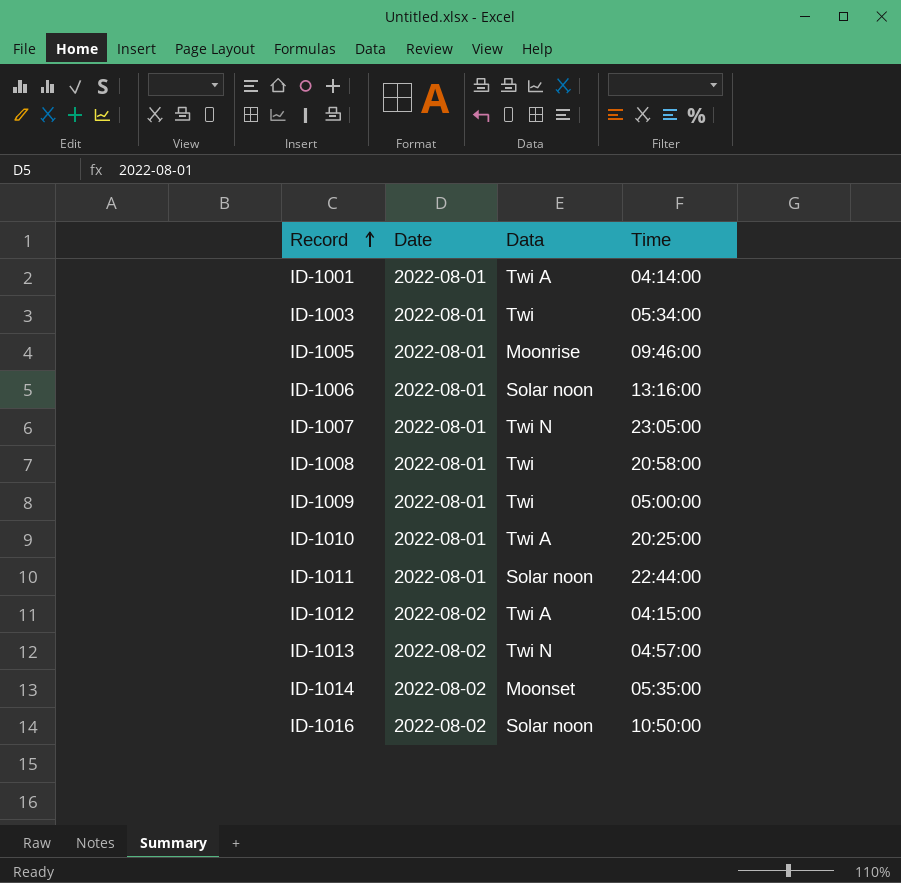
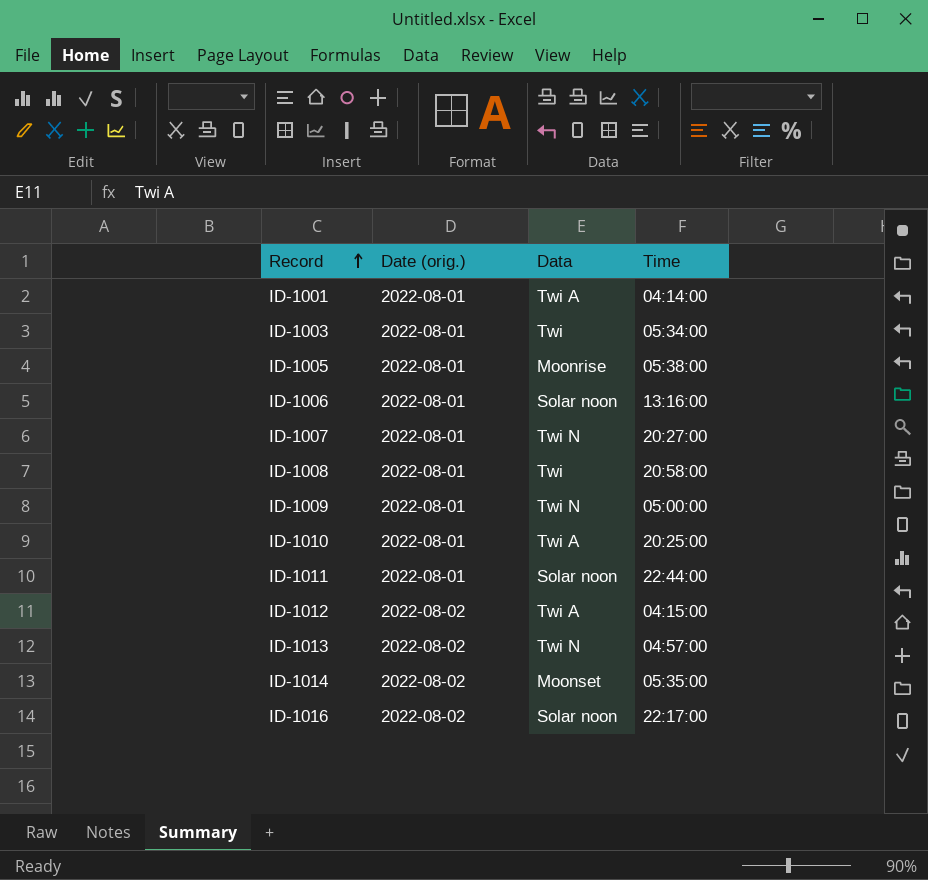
column name: Date -> Date (orig.)
ID-1005 | Time: 09:46:00 -> 05:38:00
ID-1007 | Time: 23:05:00 -> 20:27:00
ID-1009 | Data: Twi -> Twi N
ID-1016 | Time: 10:50:00 -> 22:17:00

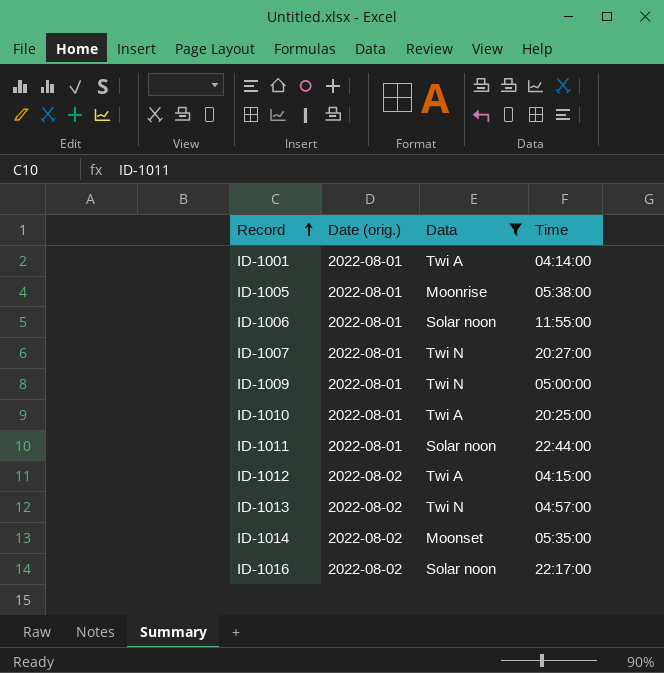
filter: none -> Data != Twi
ID-1006 | Time: 13:16:00 -> 11:55:00

